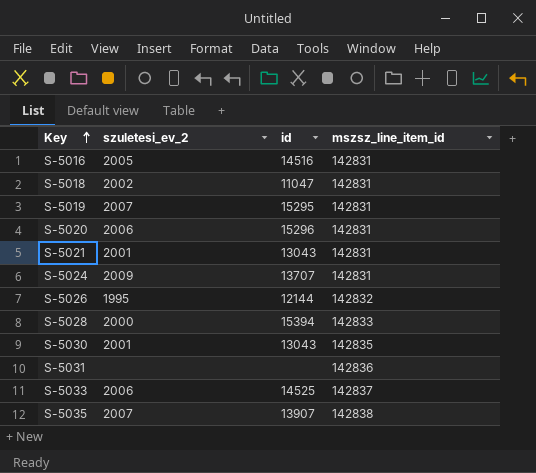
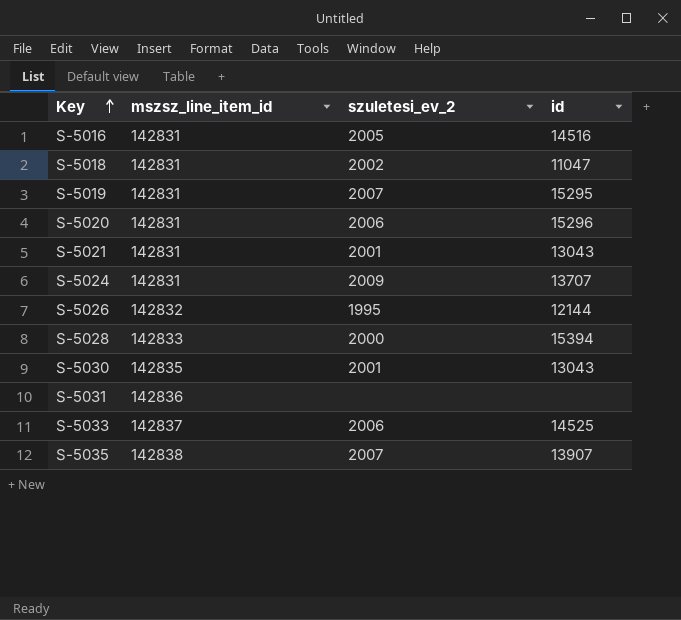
column mszsz_line_item_id | position: 4 -> 2

